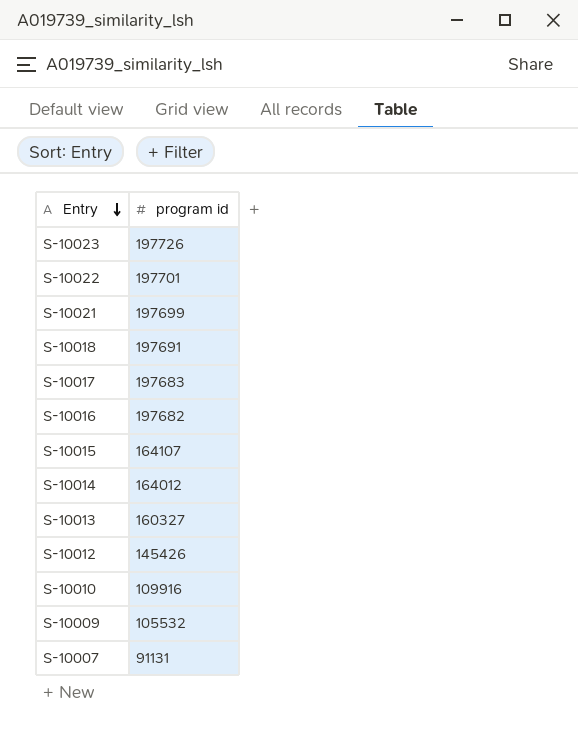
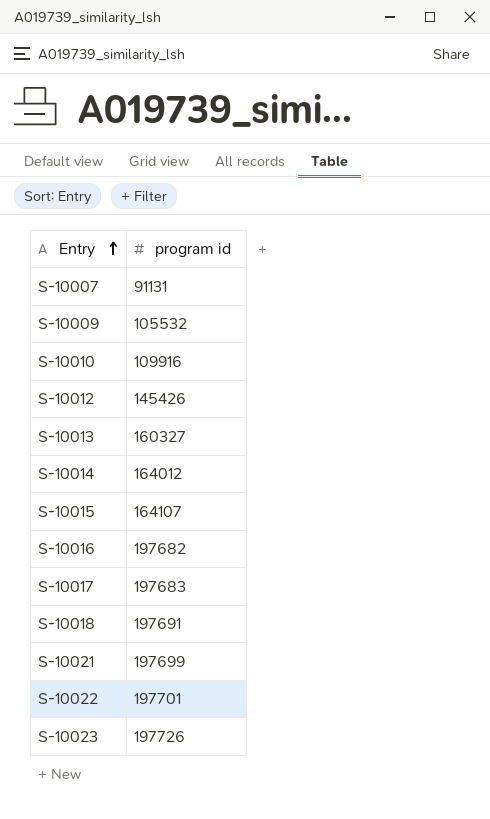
row order: Entry descending -> Entry ascending

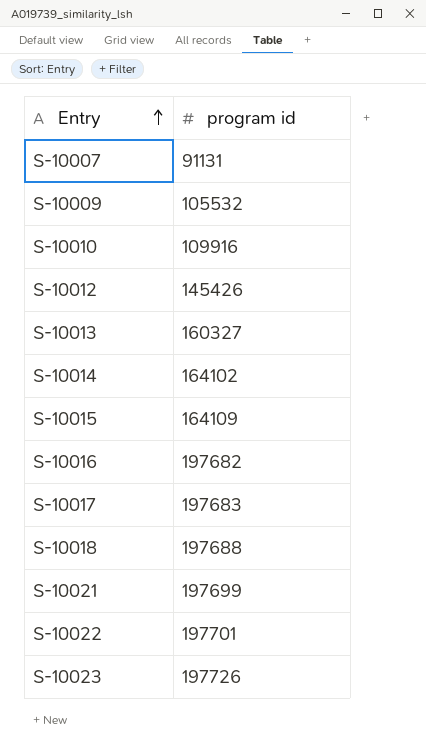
S-10014 | program id: 164012 -> 164102
S-10015 | program id: 164107 -> 164109
S-10018 | program id: 197691 -> 197688

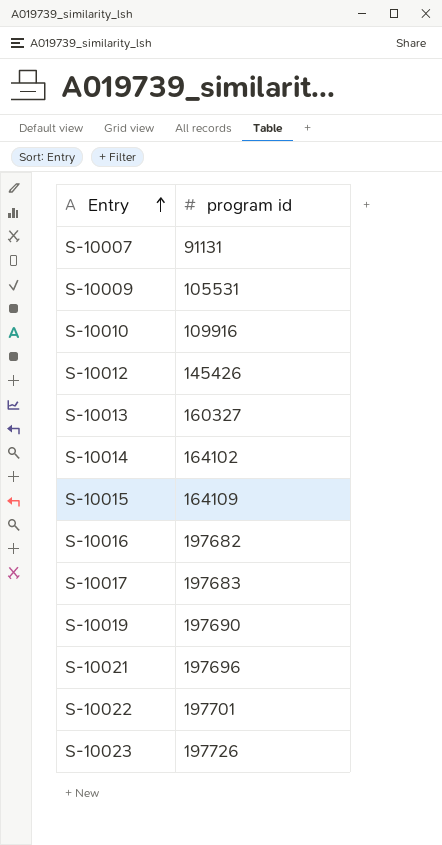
row S-10018: 197688 -> none
S-10009 | program id: 105532 -> 105531
row S-10019: none -> 197690
S-10021 | program id: 197699 -> 197696

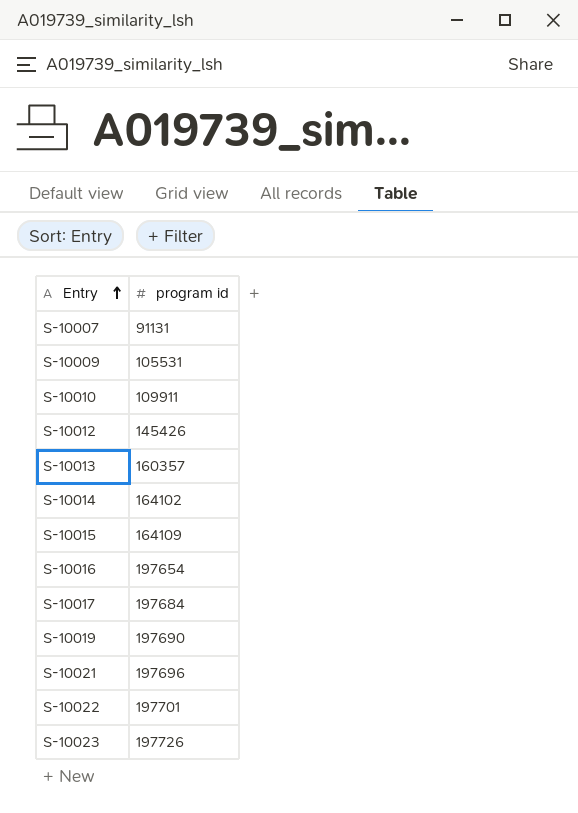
S-10010 | program id: 109916 -> 109911
S-10013 | program id: 160327 -> 160357
S-10016 | program id: 197682 -> 197654
S-10017 | program id: 197683 -> 197684

